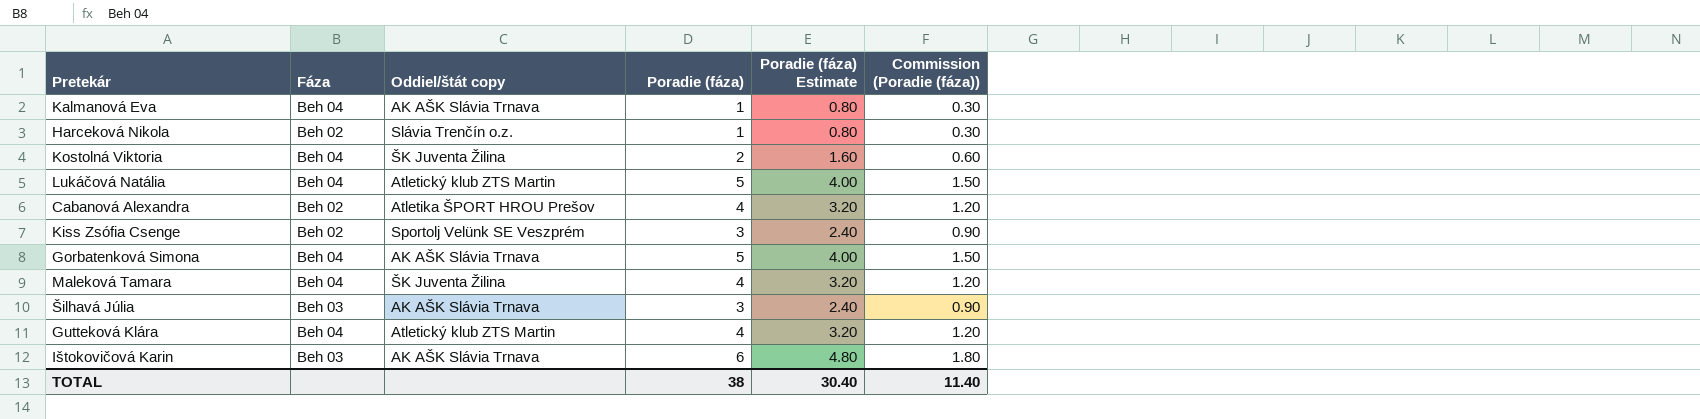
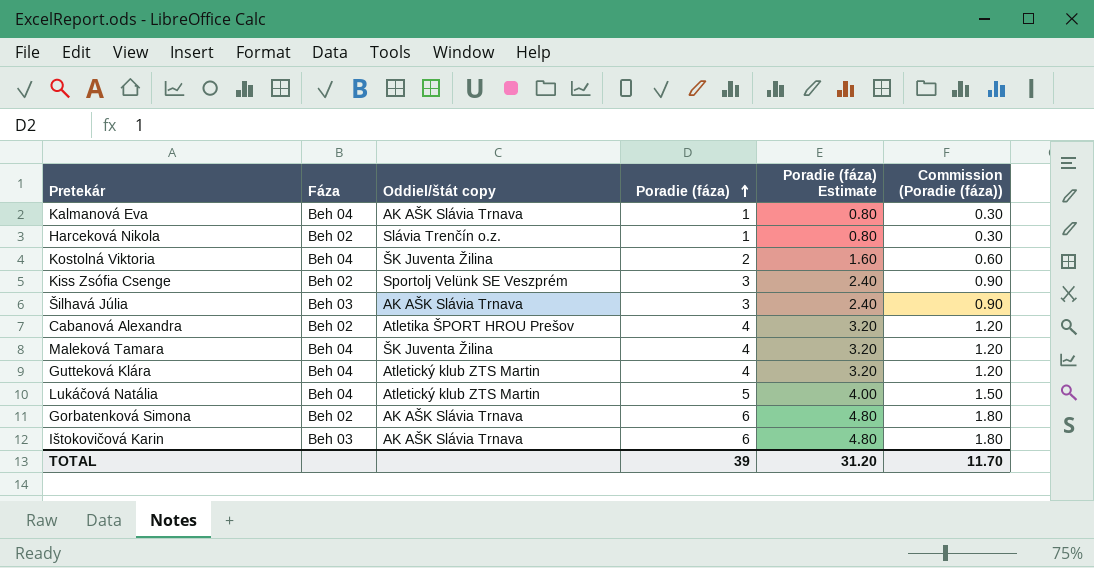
row order: none -> Poradie (fáza) ascending
Gorbatenková Simona | Fáza: Beh 04 -> Beh 02
Gorbatenková Simona | Poradie (fáza): 5 -> 6
Gorbatenková Simona | Poradie (fáza) Estimate: 4.00 -> 4.80
Gorbatenková Simona | Commission (Poradie (fáza)): 1.50 -> 1.80
TOTAL | Poradie (fáza): 38 -> 39
TOTAL | Poradie (fáza) Estimate: 30.40 -> 31.20
TOTAL | Commission (Poradie (fáza)): 11.40 -> 11.70

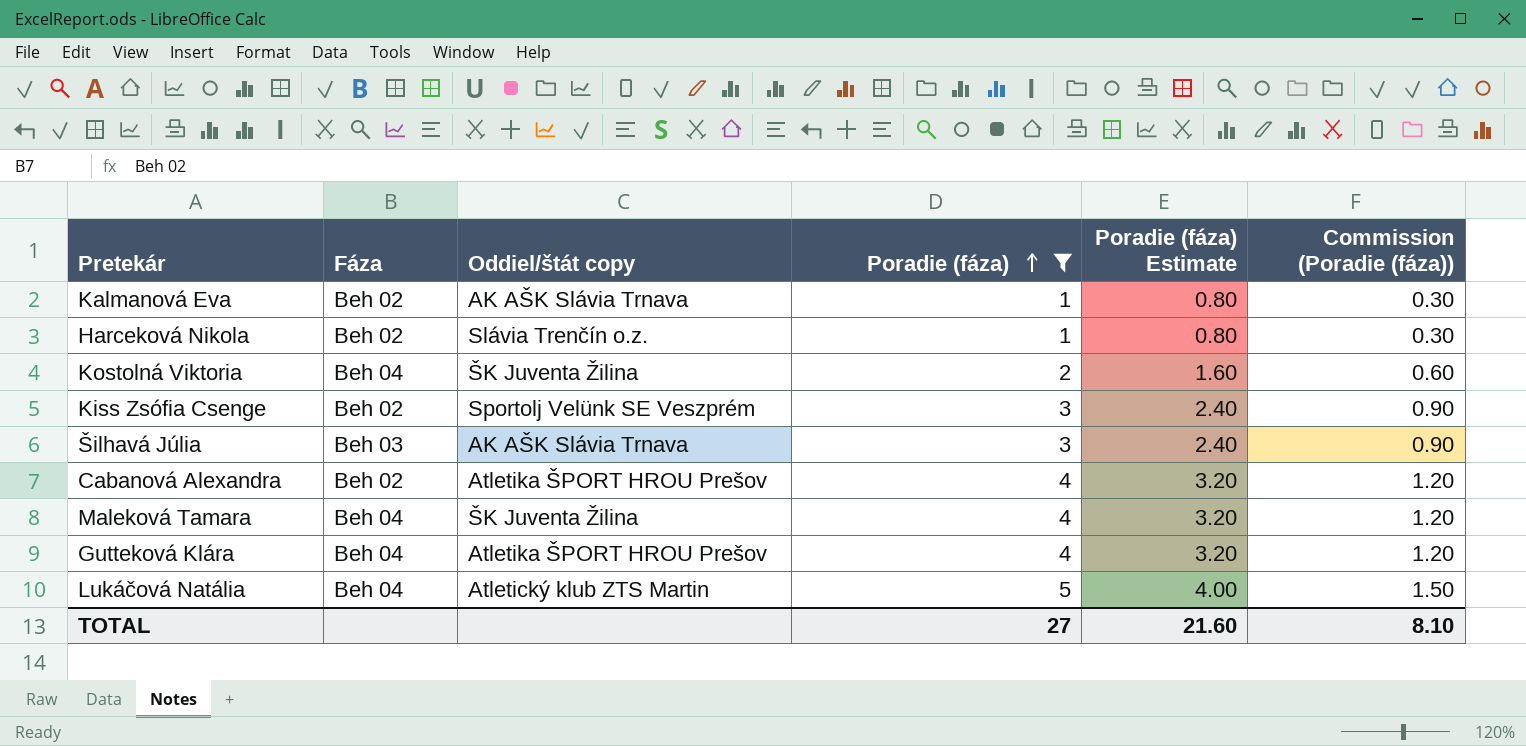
filter: none -> Poradie (fáza) != 6
Kalmanová Eva | Fáza: Beh 04 -> Beh 02
Gutteková Klára | Oddiel/štát copy: Atletický klub ZTS Martin -> Atletika ŠPORT HROU Prešov
TOTAL | Poradie (fáza): 39 -> 27
TOTAL | Poradie (fáza) Estimate: 31.20 -> 21.60
TOTAL | Commission (Poradie (fáza)): 11.70 -> 8.10

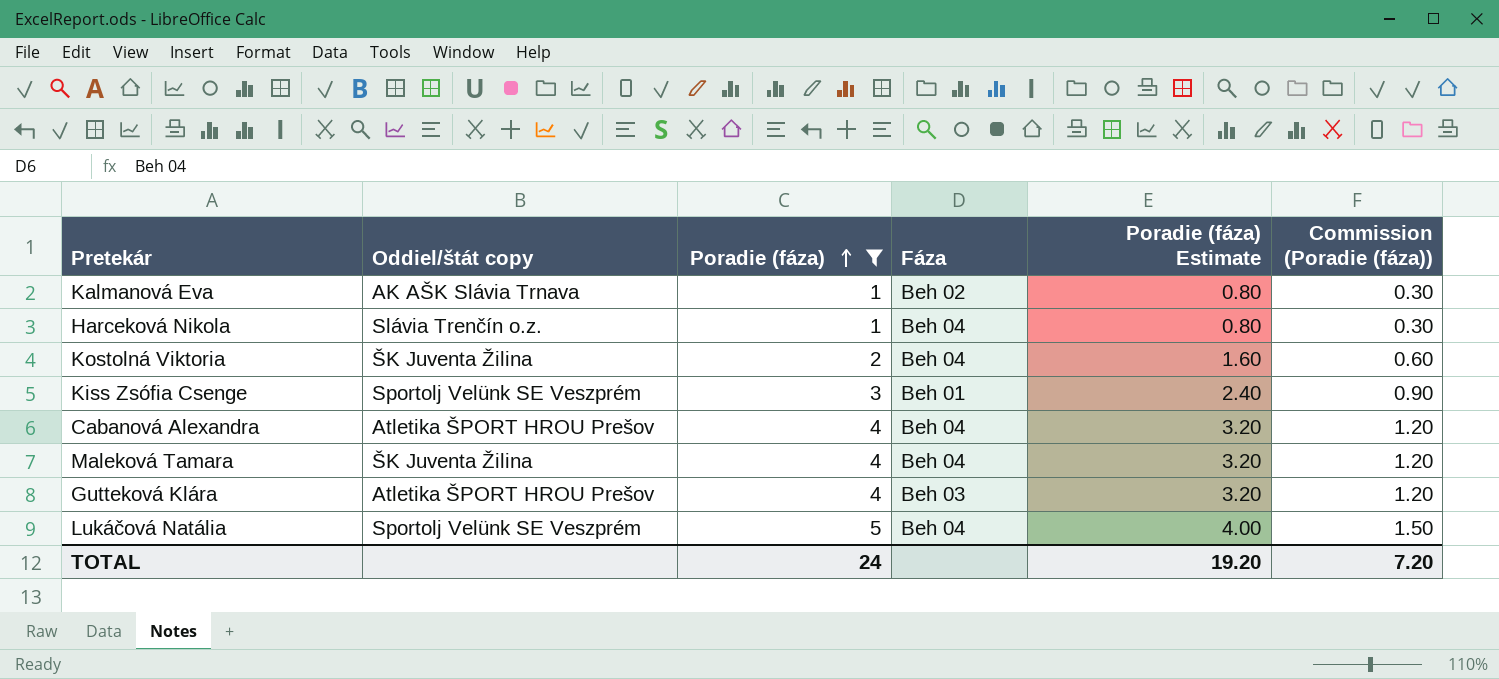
column Fáza | position: 2 -> 4
row Šilhavá Júlia: Beh 03 | AK AŠK Slávia Trnava | 3 | 2.40 | 0.90 -> none
Harceková Nikola | Fáza: Beh 02 -> Beh 04
Kiss Zsófia Csenge | Fáza: Beh 02 -> Beh 01
Cabanová Alexandra | Fáza: Beh 02 -> Beh 04
Gutteková Klára | Fáza: Beh 04 -> Beh 03
Lukáčová Natália | Oddiel/štát copy: Atletický klub ZTS Martin -> Sportolj Velünk SE Veszprém
TOTAL | Poradie (fáza): 27 -> 24
TOTAL | Poradie (fáza) Estimate: 21.60 -> 19.20
TOTAL | Commission (Poradie (fáza)): 8.10 -> 7.20

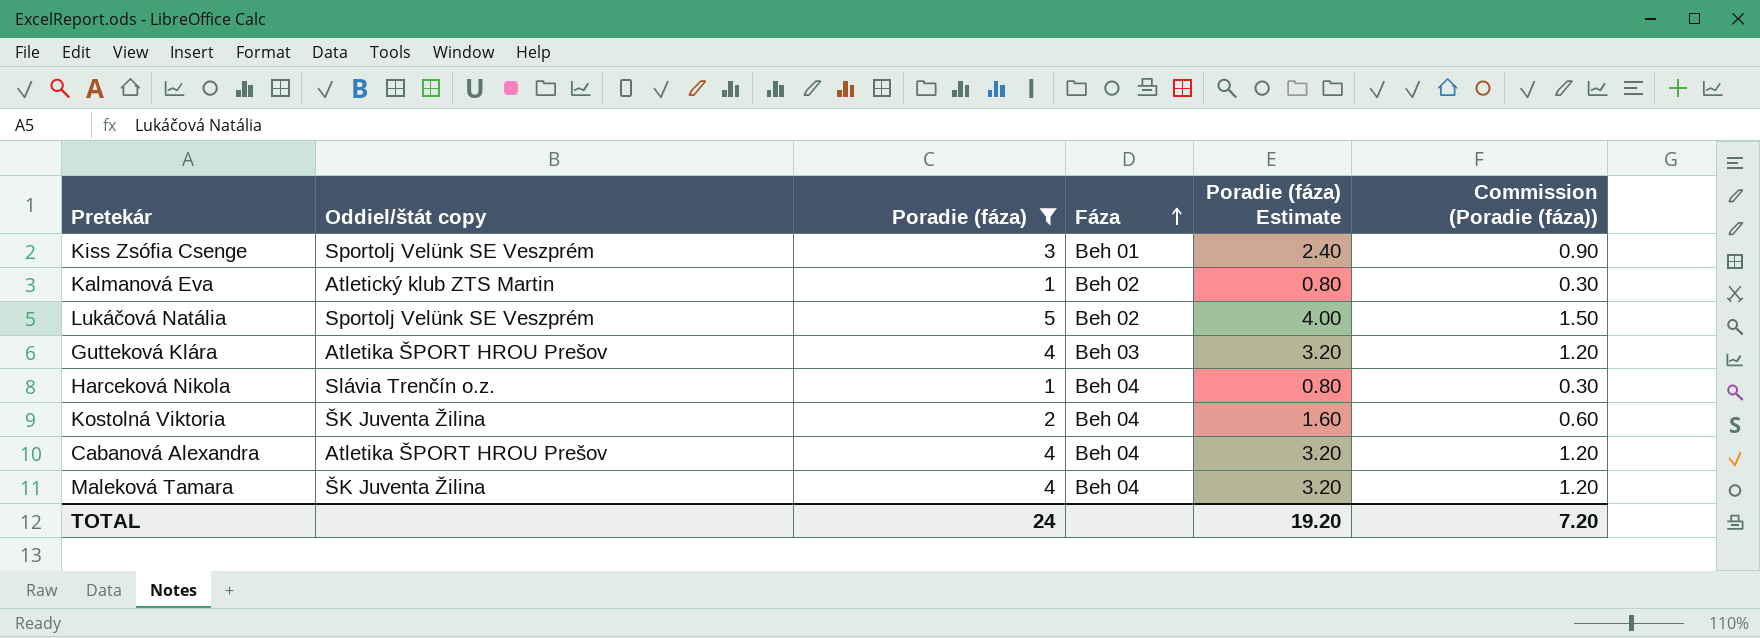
row order: Poradie (fáza) ascending -> Fáza ascending
Kalmanová Eva | Oddiel/štát copy: AK AŠK Slávia Trnava -> Atletický klub ZTS Martin
Lukáčová Natália | Fáza: Beh 04 -> Beh 02

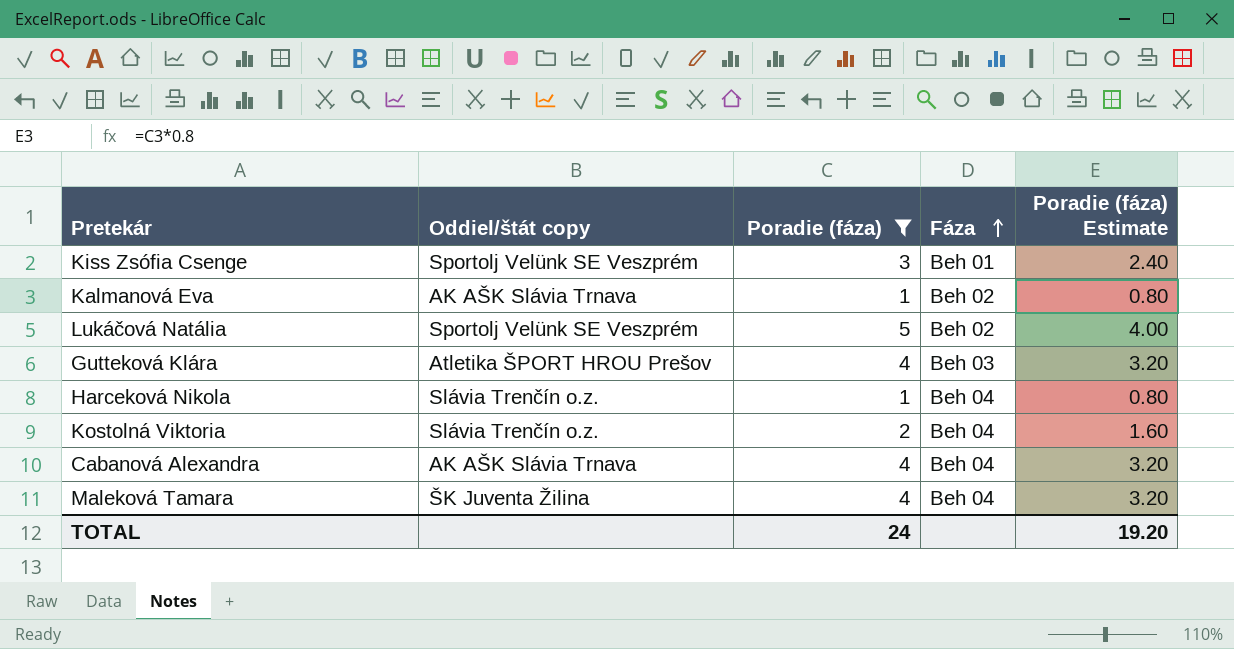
column Commission (Poradie (fáza)) | formula: [Poradie (fáza)] * 0.3 -> none
Kalmanová Eva | Oddiel/štát copy: Atletický klub ZTS Martin -> AK AŠK Slávia Trnava
Kostolná Viktoria | Oddiel/štát copy: ŠK Juventa Žilina -> Slávia Trenčín o.z.
Cabanová Alexandra | Oddiel/štát copy: Atletika ŠPORT HROU Prešov -> AK AŠK Slávia Trnava

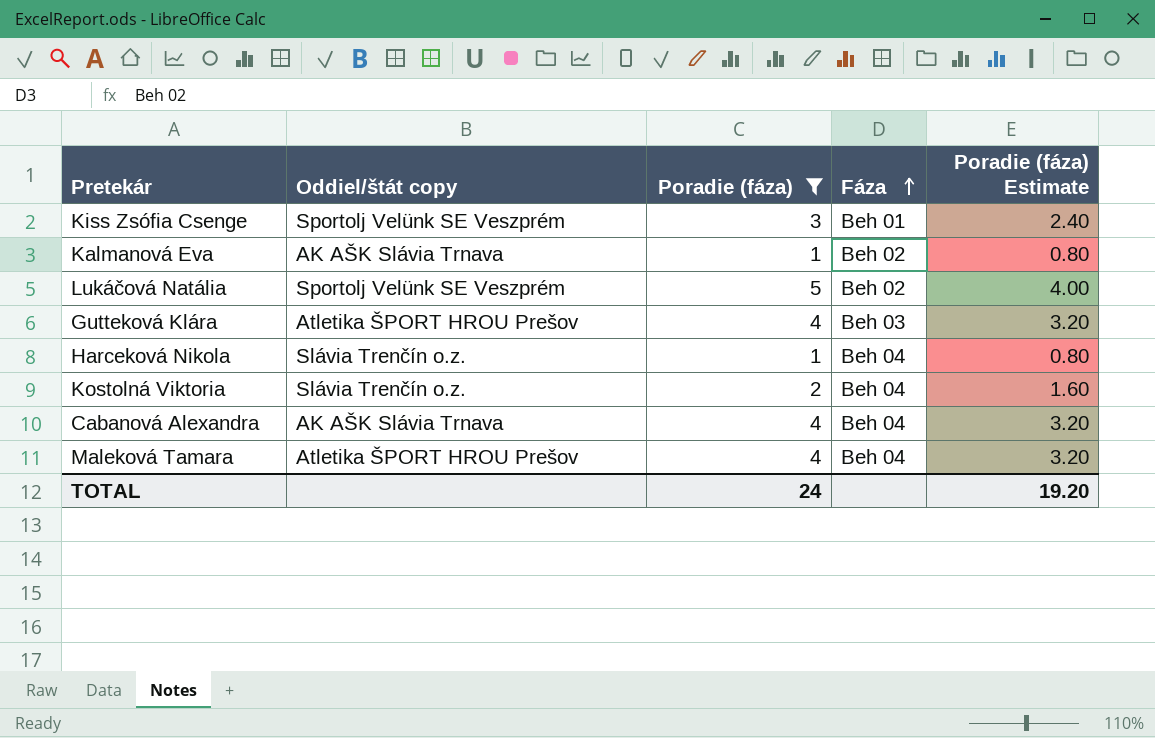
Maleková Tamara | Oddiel/štát copy: ŠK Juventa Žilina -> Atletika ŠPORT HROU Prešov

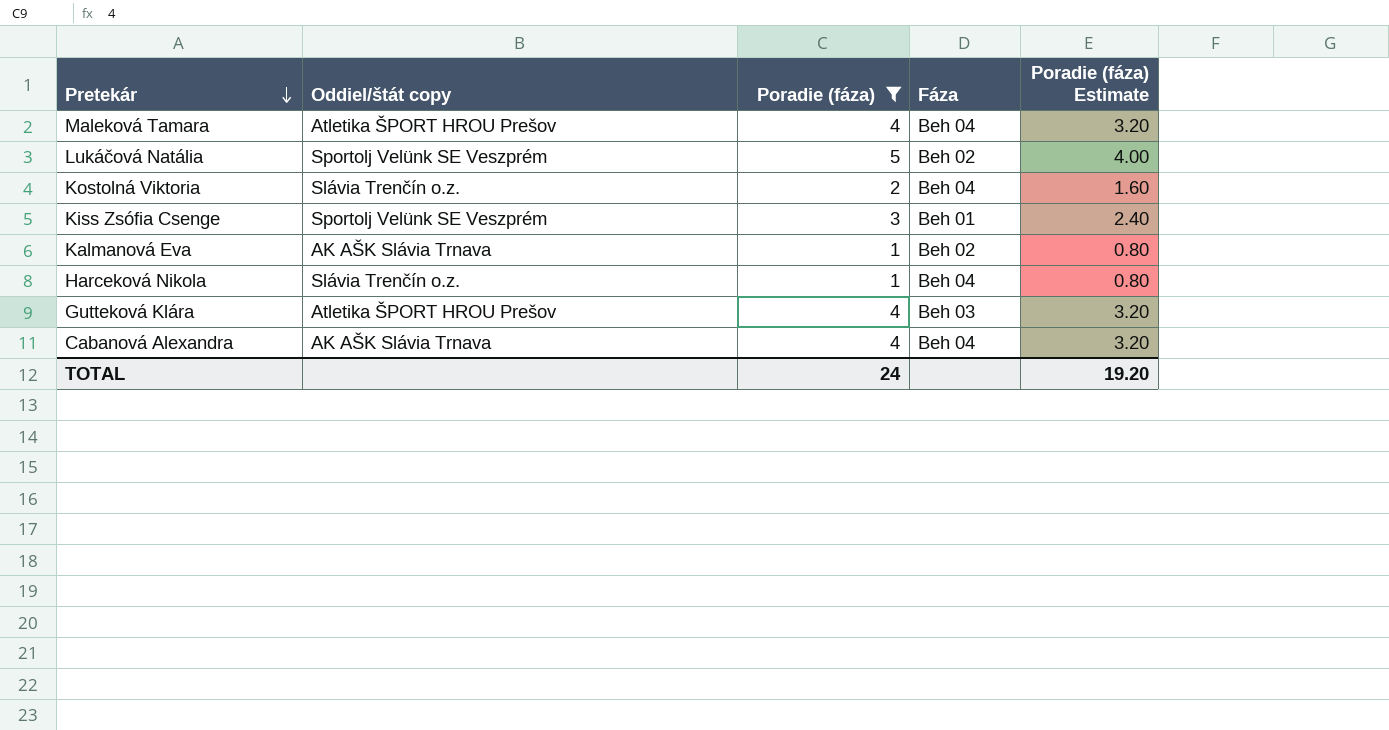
row order: Fáza ascending -> Pretekár descending

